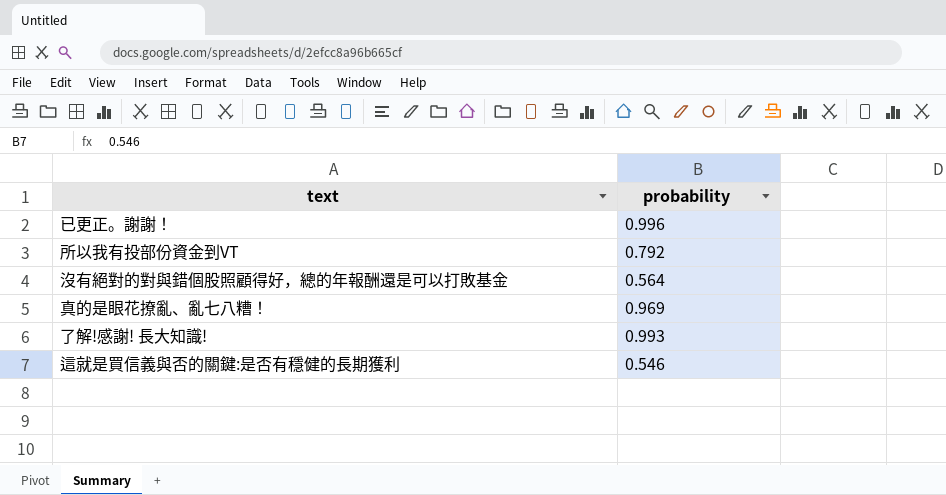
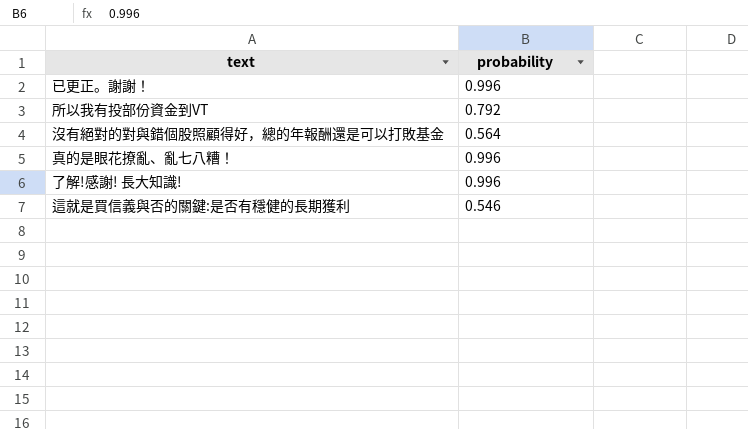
真的是眼花撩亂、亂七八糟！ | probability: 0.969 -> 0.996
了解!感謝! 長大知識! | probability: 0.993 -> 0.996

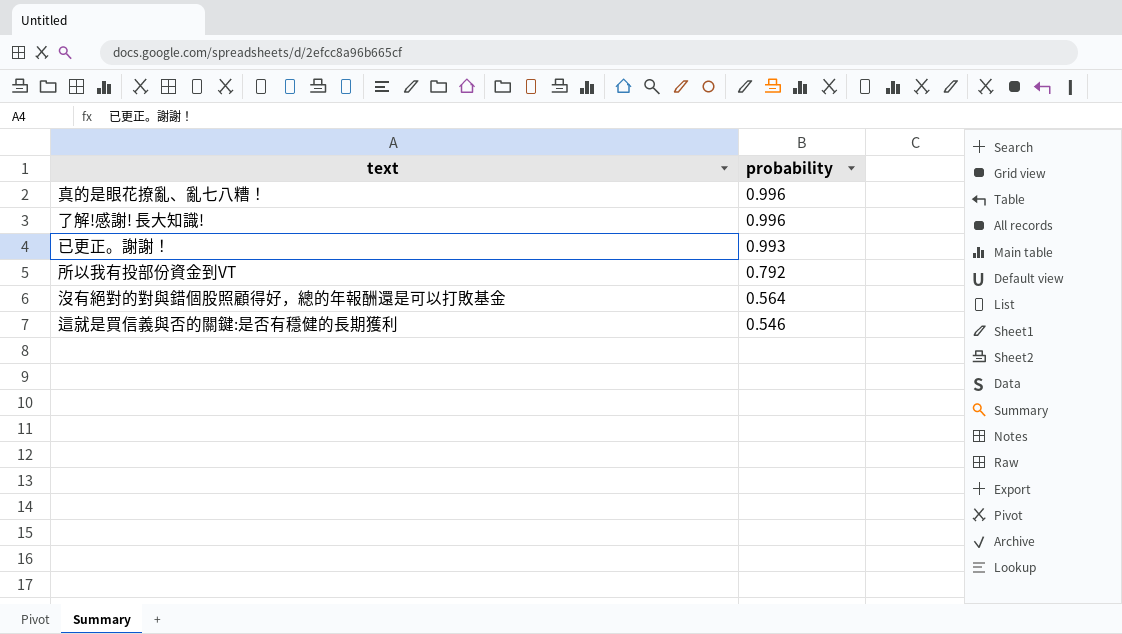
row order: none -> probability descending
已更正。謝謝！ | probability: 0.996 -> 0.993

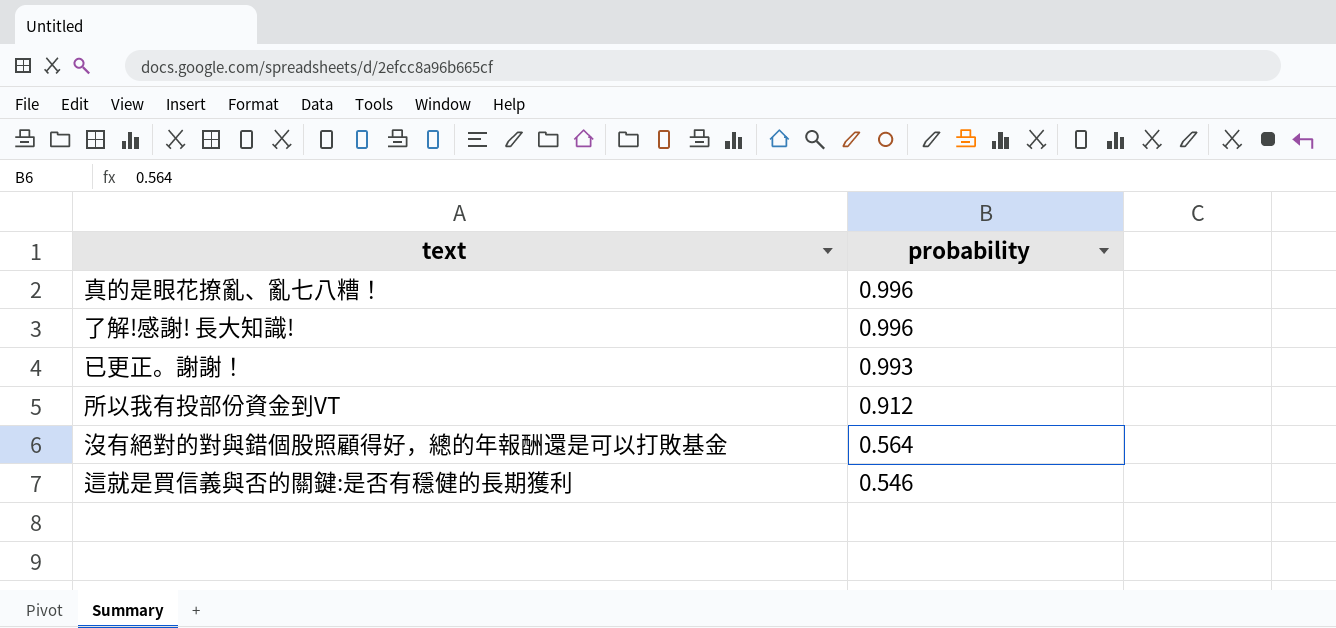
所以我有投部份資金到VT | probability: 0.792 -> 0.912

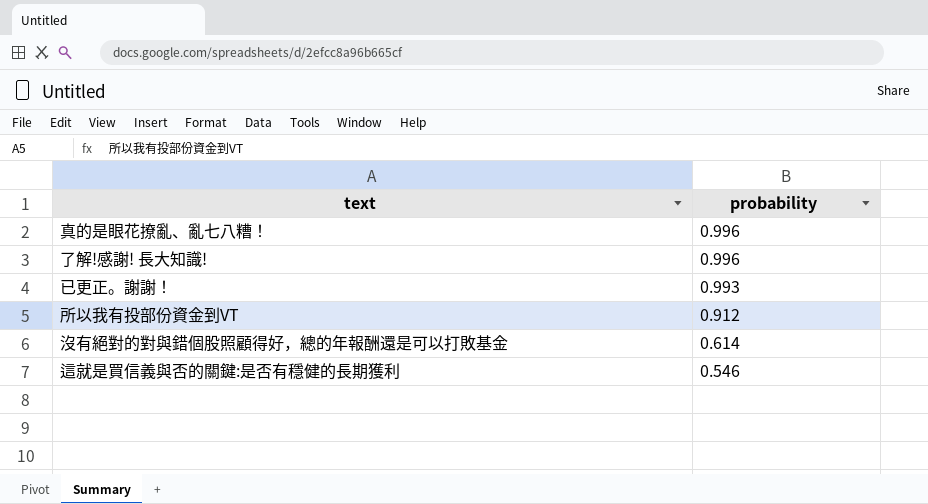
沒有絕對的對與錯個股照顧得好，總的年報酬還是可以打敗基金 | probability: 0.564 -> 0.614

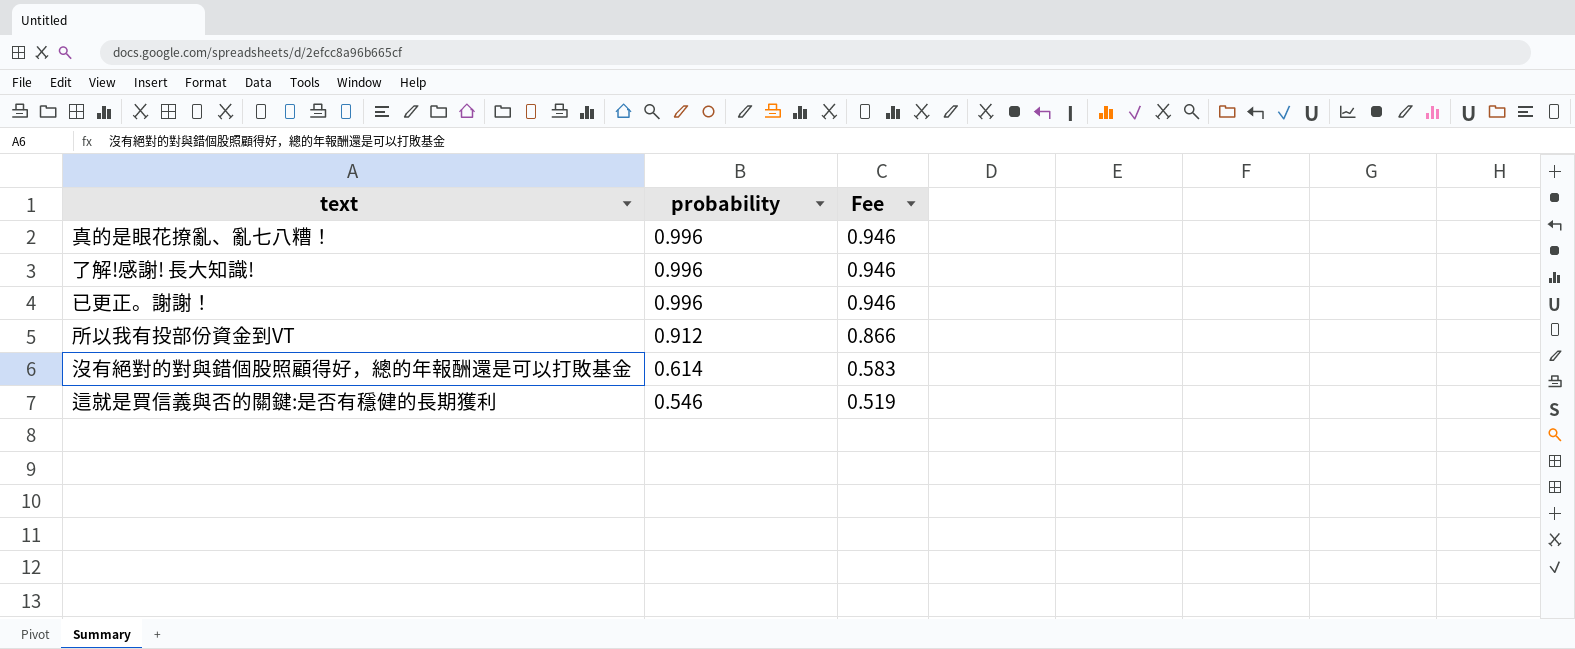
column Fee | formula: none -> [probability] * 0.95
已更正。謝謝！ | probability: 0.993 -> 0.996

